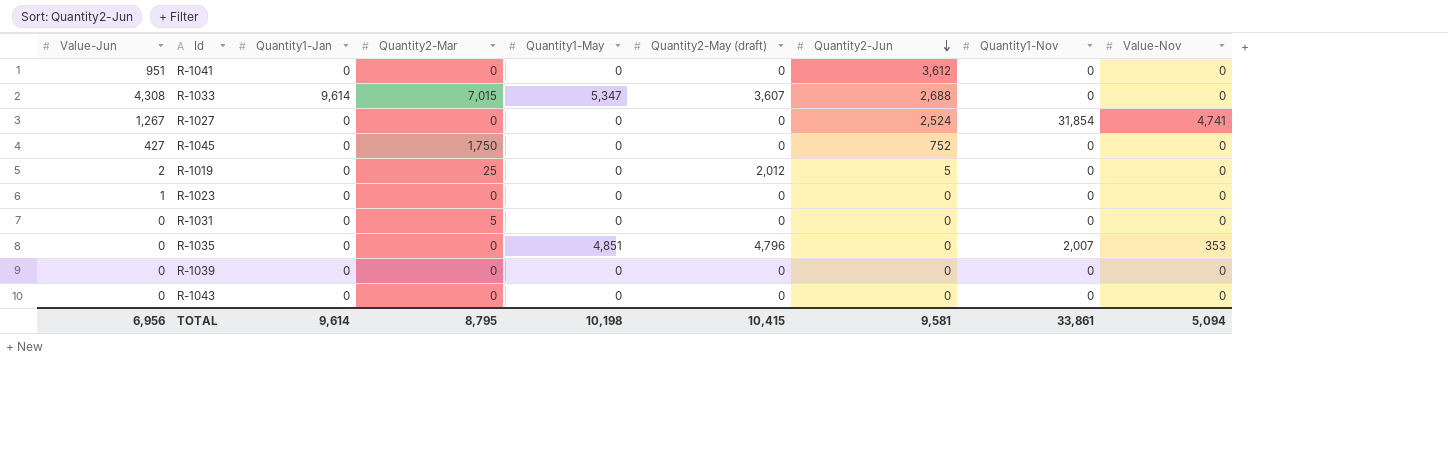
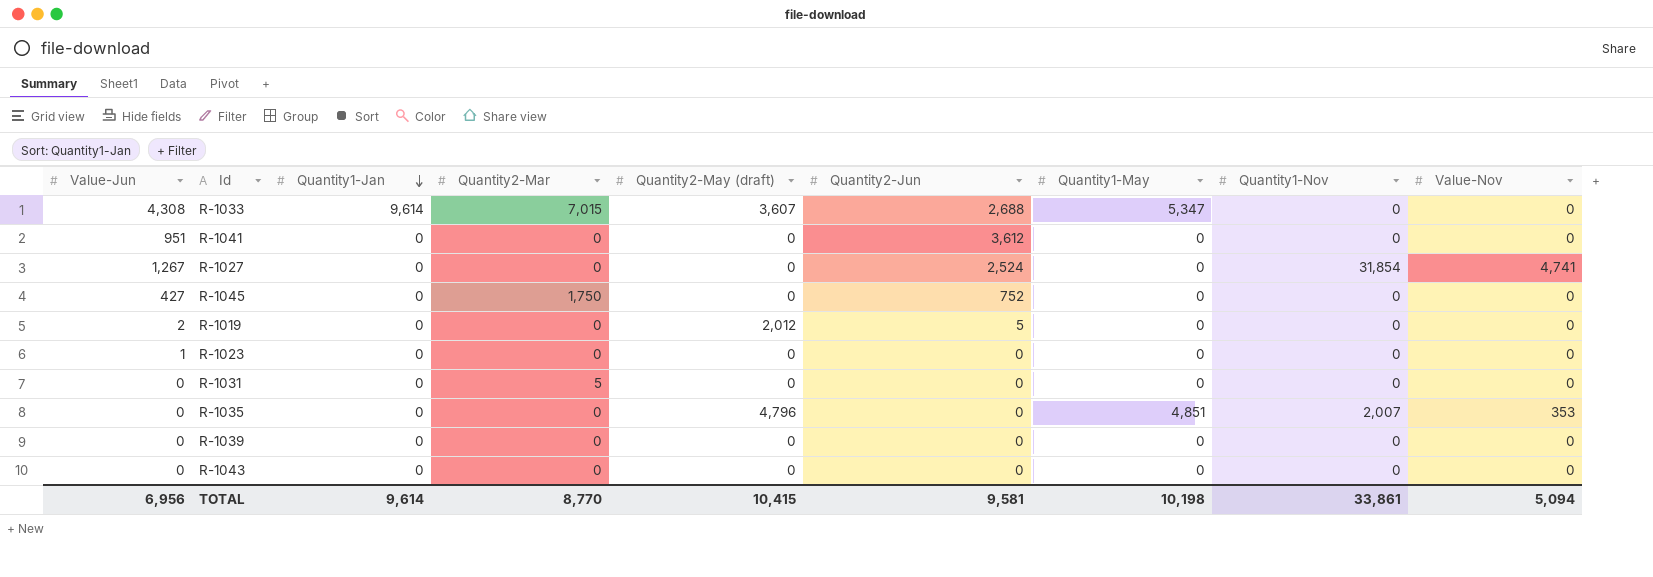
row order: Quantity2-Jun descending -> Quantity1-Jan descending
column Quantity1-May | position: 5 -> 7
R-1019 | Quantity2-Mar: 25 -> 0
TOTAL | Quantity2-Mar: 8,795 -> 8,770

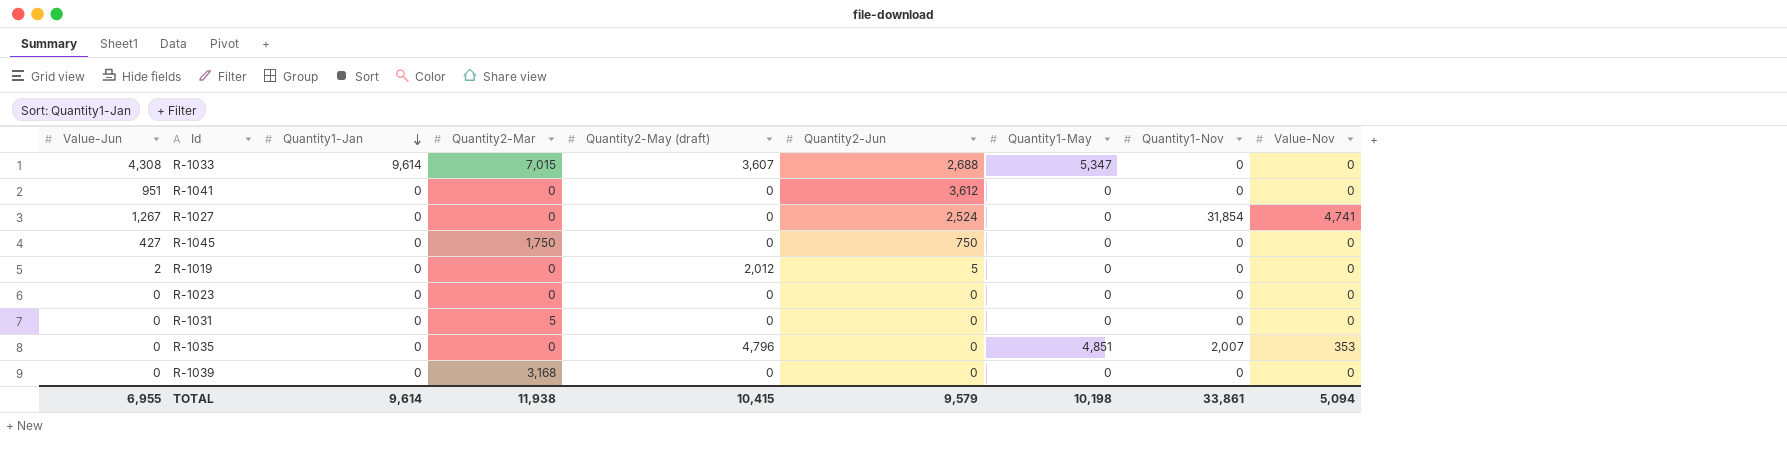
row R-1043: 0 | 0 | 0 | 0 | 0 | 0 | 0 | 0 -> none
R-1045 | Quantity2-Jun: 752 -> 750
R-1023 | Value-Jun: 1 -> 0
R-1039 | Quantity2-Mar: 0 -> 3,168
TOTAL | Value-Jun: 6,956 -> 6,955
TOTAL | Quantity2-Mar: 8,770 -> 11,938
TOTAL | Quantity2-Jun: 9,581 -> 9,579

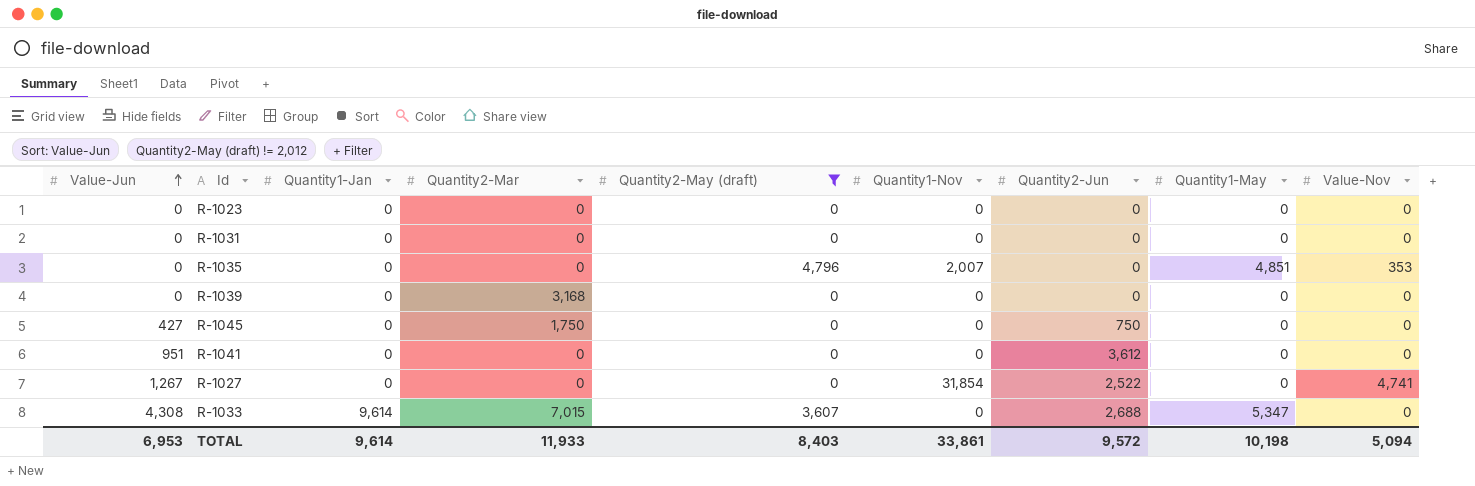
filter: none -> Quantity2-May (draft) != 2,012
row order: Quantity1-Jan descending -> Value-Jun ascending
column Quantity1-Nov | position: 8 -> 6
R-1031 | Quantity2-Mar: 5 -> 0
R-1027 | Quantity2-Jun: 2,524 -> 2,522
TOTAL | Value-Jun: 6,955 -> 6,953
TOTAL | Quantity2-Mar: 11,938 -> 11,933
TOTAL | Quantity2-May (draft): 10,415 -> 8,403
TOTAL | Quantity2-Jun: 9,579 -> 9,572

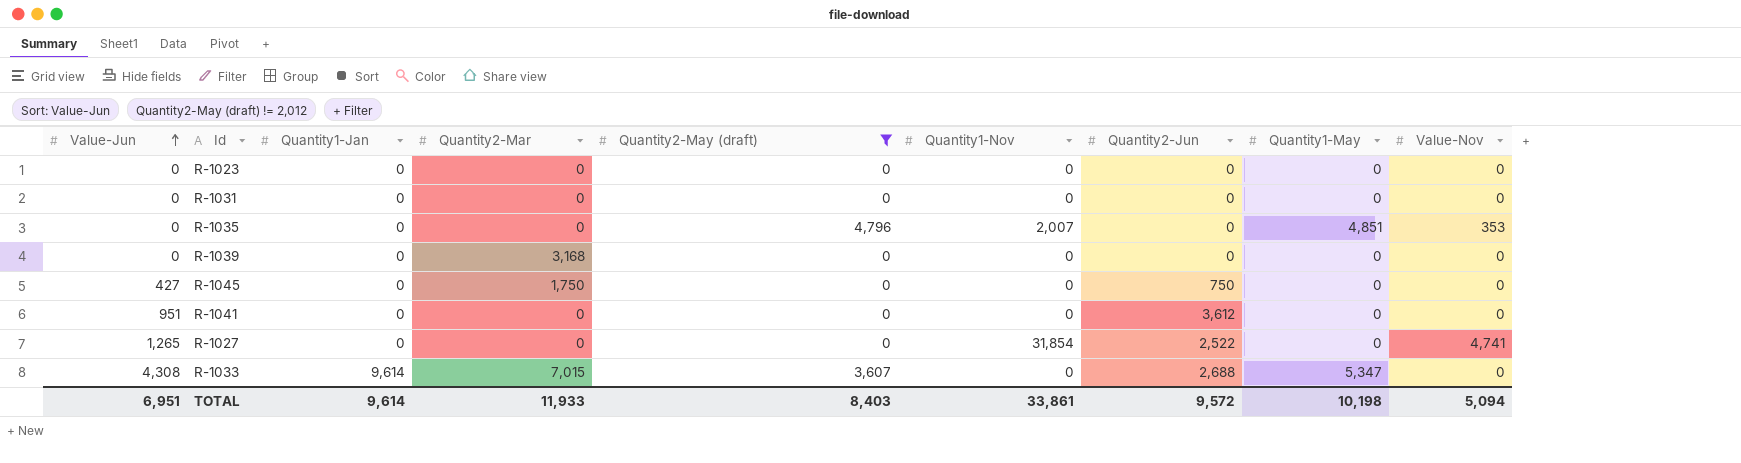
R-1027 | Value-Jun: 1,267 -> 1,265
TOTAL | Value-Jun: 6,953 -> 6,951

